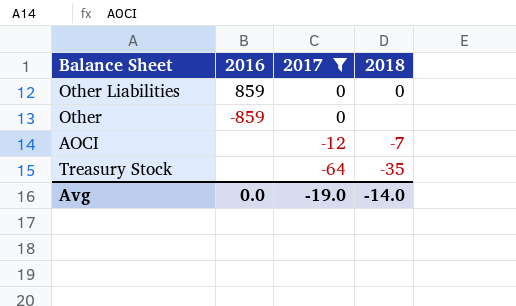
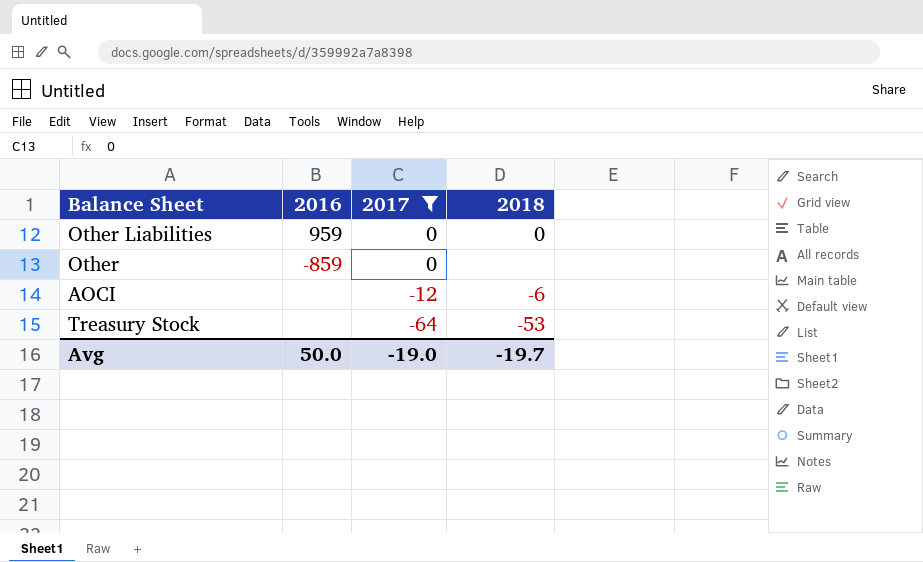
Other Liabilities | 2016: 859 -> 959
AOCI | 2018: -7 -> -6
Treasury Stock | 2018: -35 -> -53
Avg | 2016: 0.0 -> 50.0
Avg | 2018: -14.0 -> -19.7

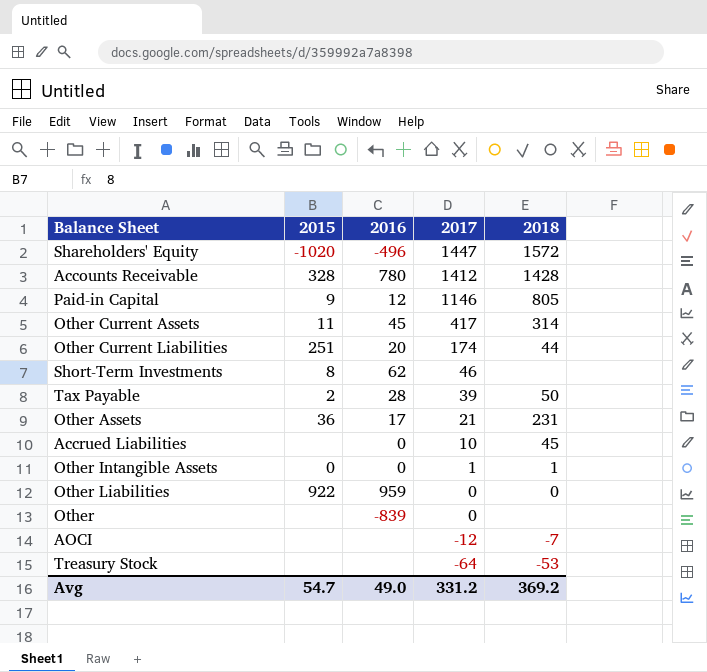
filter: 2017 <= 0 -> none
column 2015 | position: none -> 2
Other | 2016: -859 -> -839
AOCI | 2018: -6 -> -7
Avg | 2016: 50.0 -> 49.0
Avg | 2017: -19.0 -> 331.2
Avg | 2018: -19.7 -> 369.2

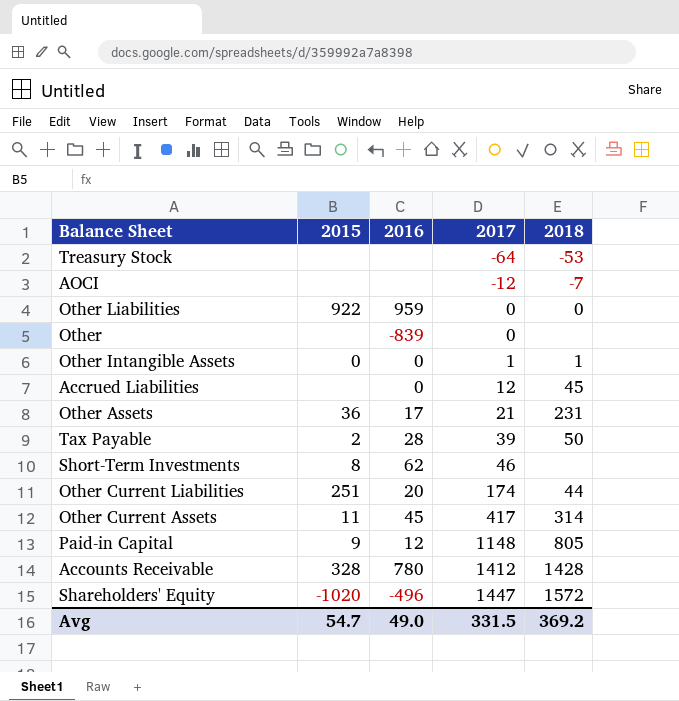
row order: 2017 descending -> 2017 ascending
Accrued Liabilities | 2017: 10 -> 12
Paid-in Capital | 2017: 1146 -> 1148
Avg | 2017: 331.2 -> 331.5

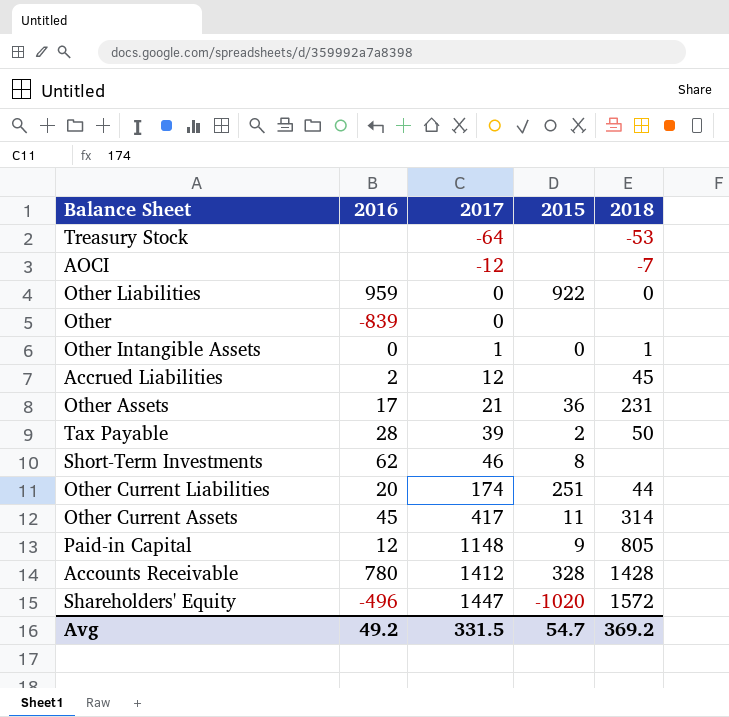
column 2015 | position: 2 -> 4
Accrued Liabilities | 2016: 0 -> 2
Avg | 2016: 49.0 -> 49.2

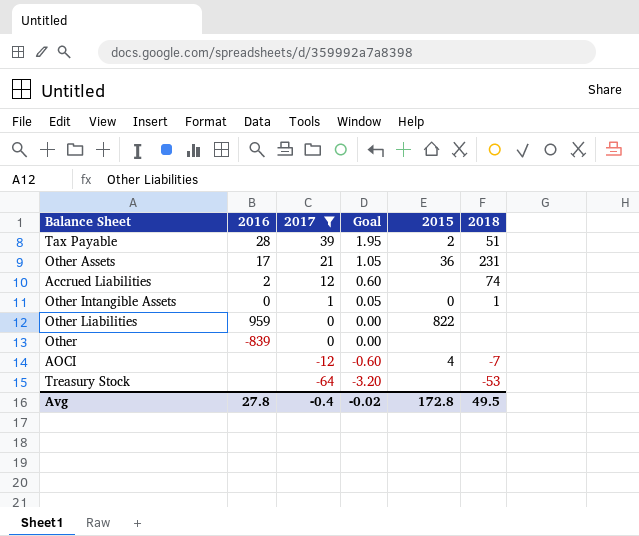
filter: none -> 2017 <= 39
row order: 2017 ascending -> 2017 descending
column Goal | formula: none -> [2017] * 0.05
Tax Payable | 2018: 50 -> 51
Accrued Liabilities | 2018: 45 -> 74
Other Liabilities | 2015: 922 -> 822
Other Liabilities | 2018: 0 -> none
AOCI | 2015: none -> 4
Avg | 2016: 49.2 -> 27.8
Avg | 2017: 331.5 -> -0.4
Avg | 2015: 54.7 -> 172.8
Avg | 2018: 369.2 -> 49.5

